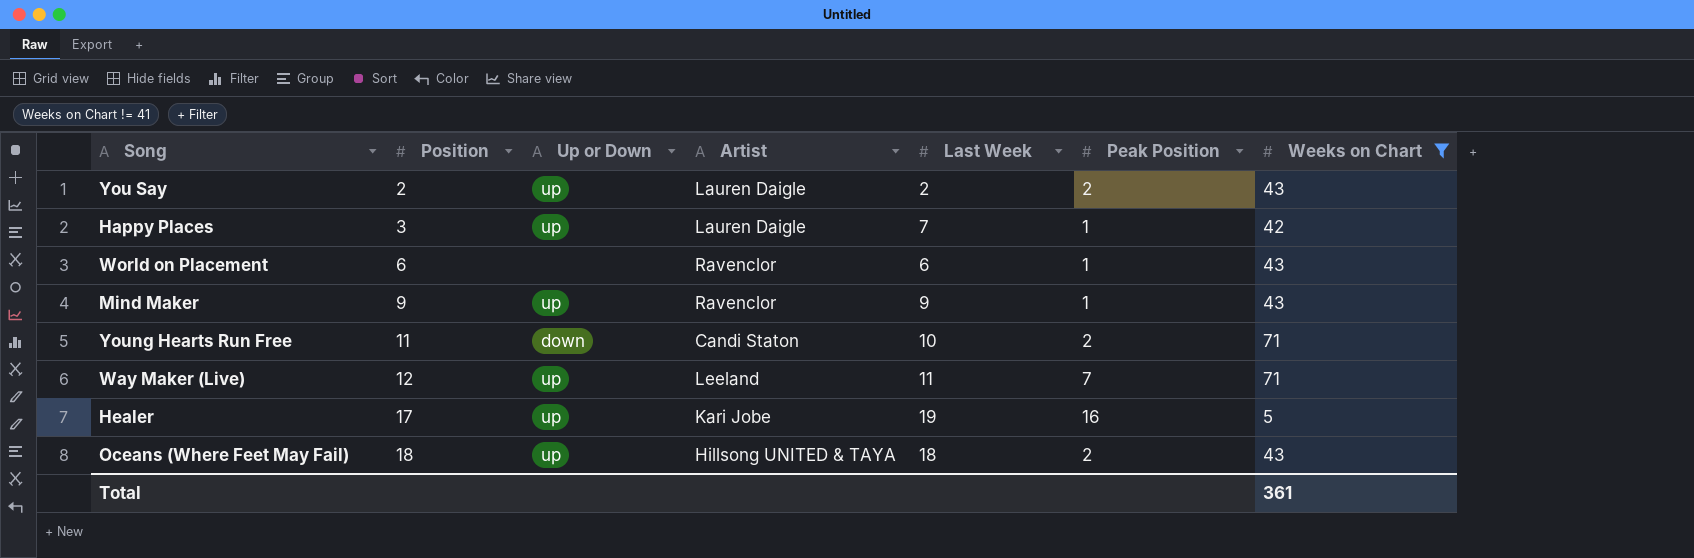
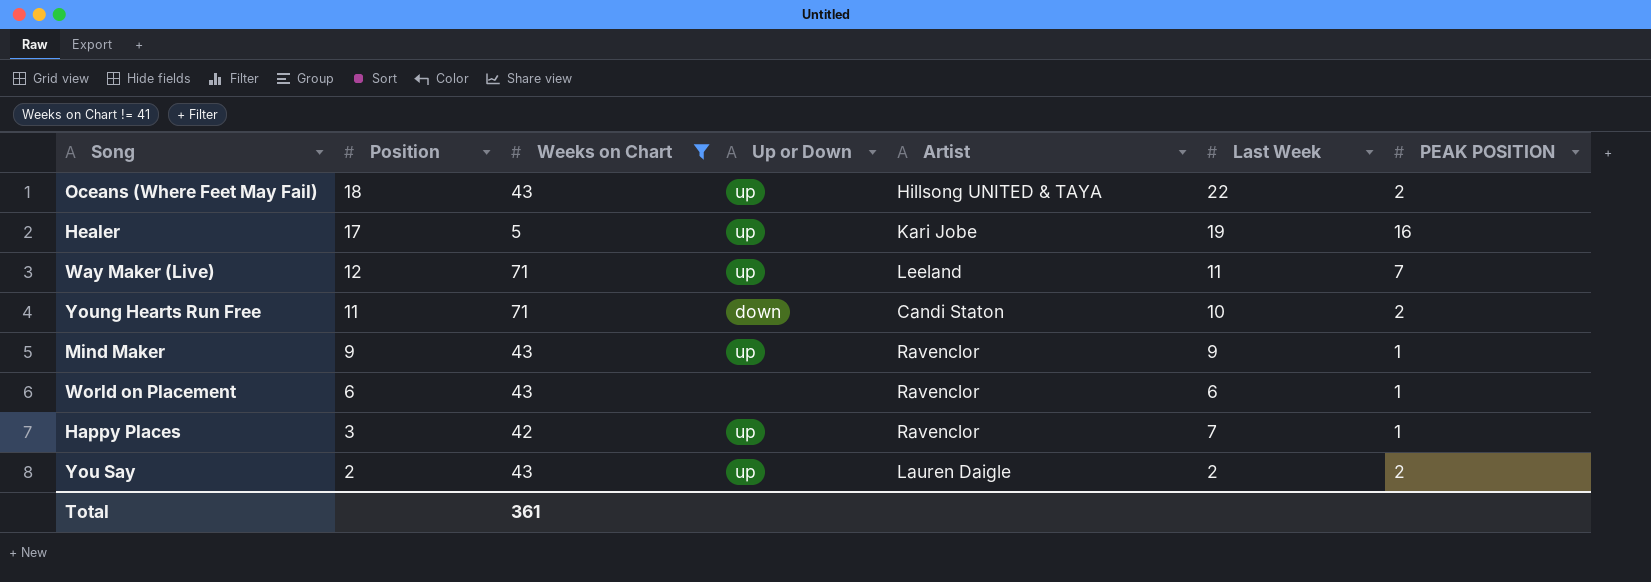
row order: Position ascending -> Position descending
column Weeks on Chart | position: 7 -> 3
column name: Peak Position -> PEAK POSITION
Oceans (Where Feet May Fail) | Last Week: 18 -> 22
Happy Places | Artist: Lauren Daigle -> Ravenclor

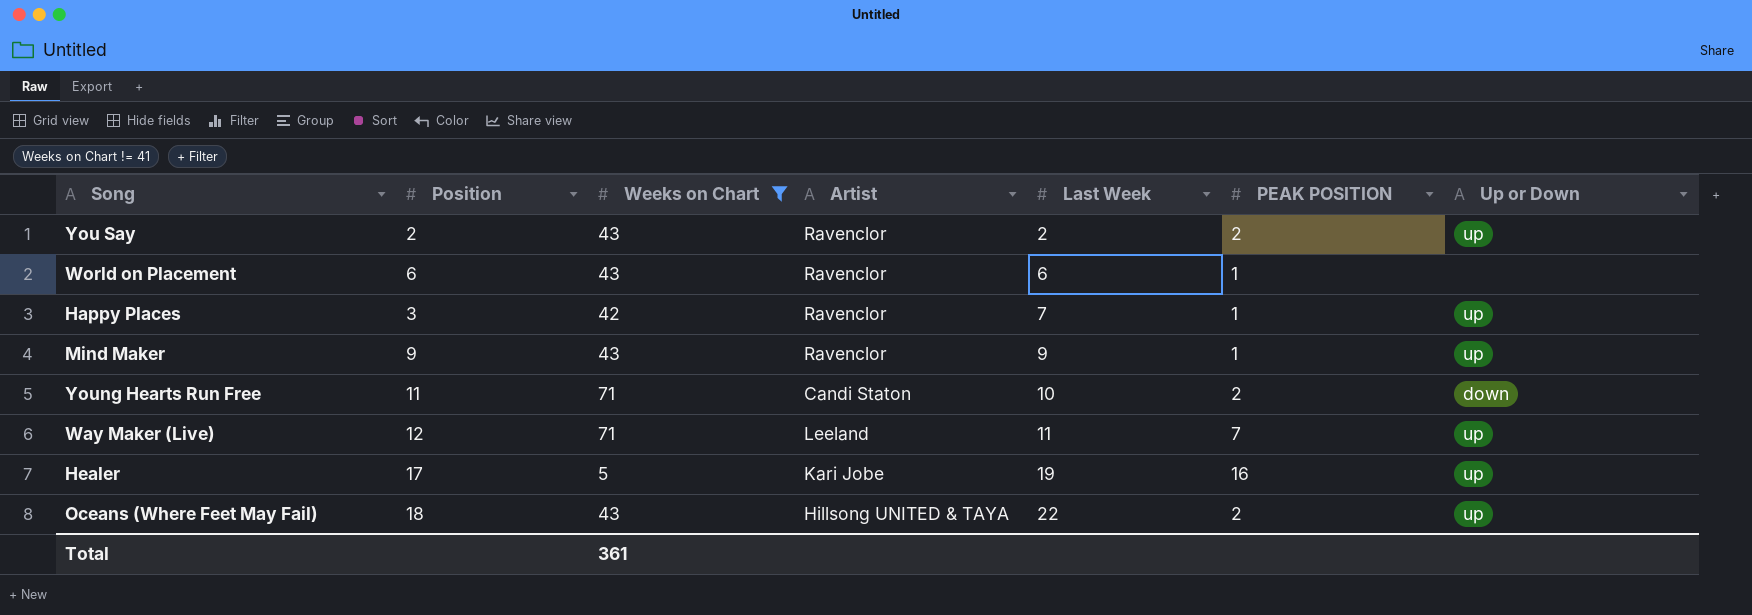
row order: Position descending -> Last Week ascending
column Up or Down | position: 4 -> 7
You Say | Artist: Lauren Daigle -> Ravenclor

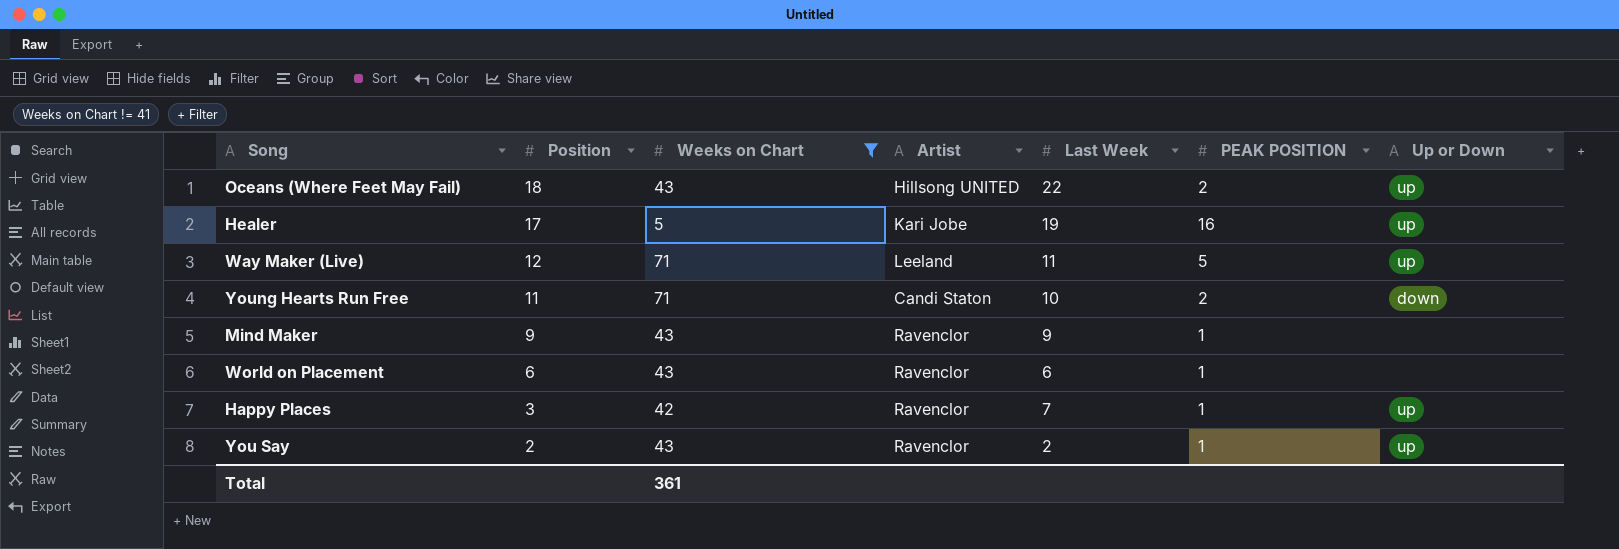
row order: Last Week ascending -> Position descending
Oceans (Where Feet May Fail) | Artist: Hillsong UNITED & TAYA -> Hillsong UNITED
Way Maker (Live) | PEAK POSITION: 7 -> 5
Mind Maker | Up or Down: up -> none
You Say | PEAK POSITION: 2 -> 1

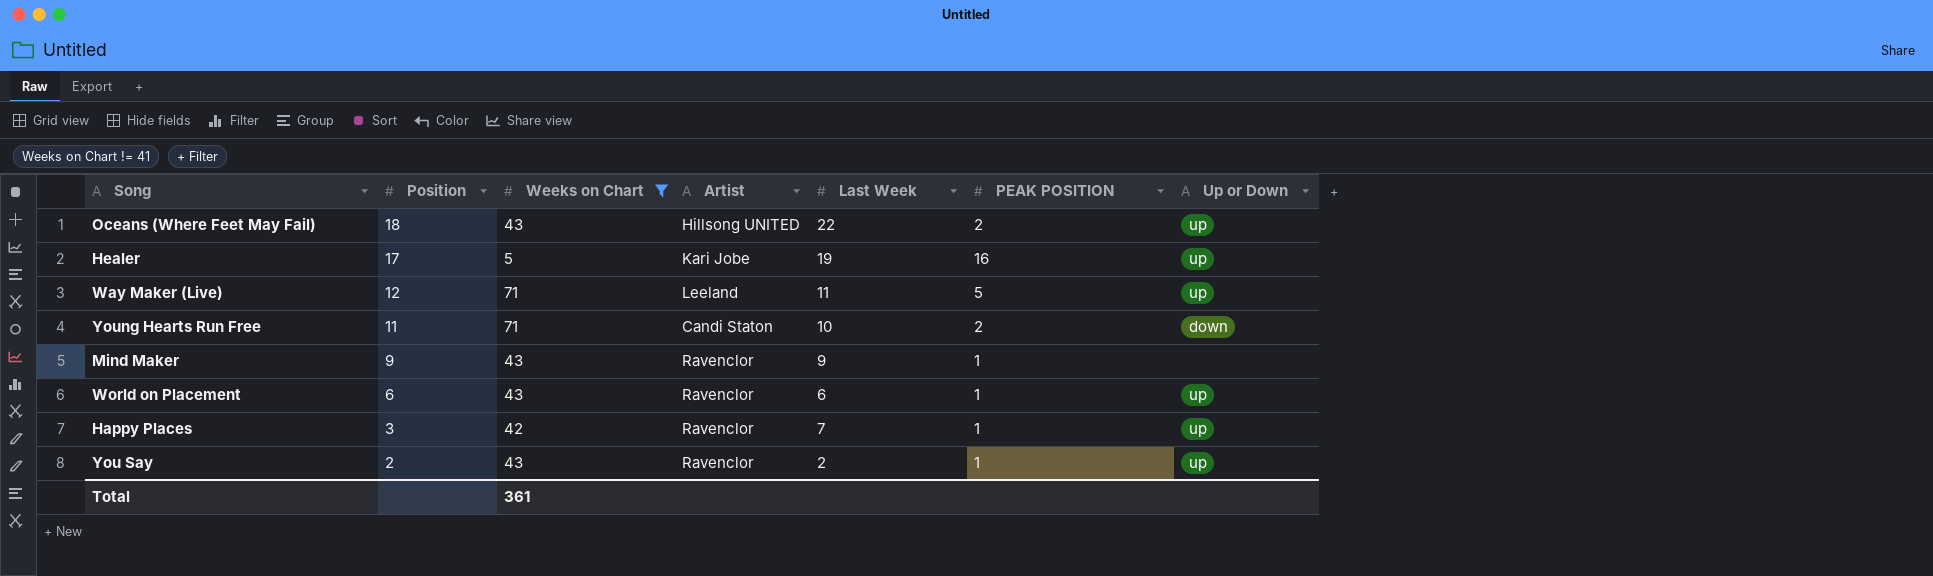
World on Placement | Up or Down: none -> up

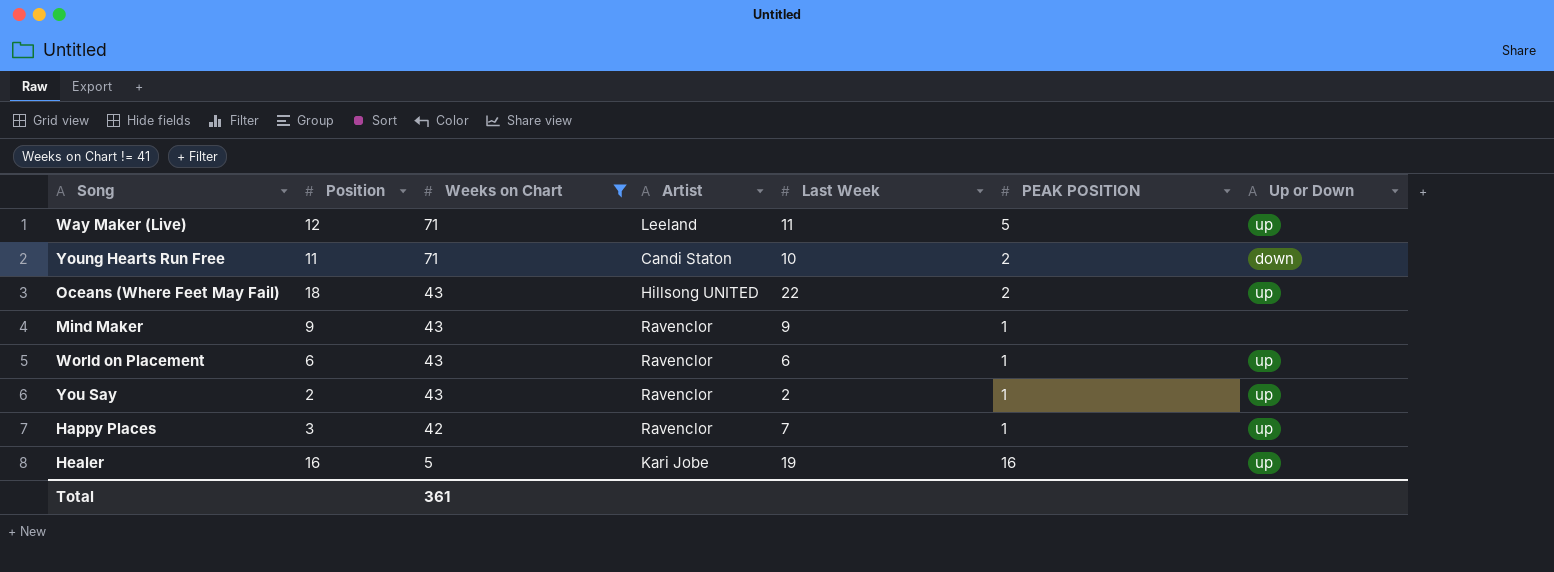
row order: Position descending -> Weeks on Chart descending
Healer | Position: 17 -> 16

